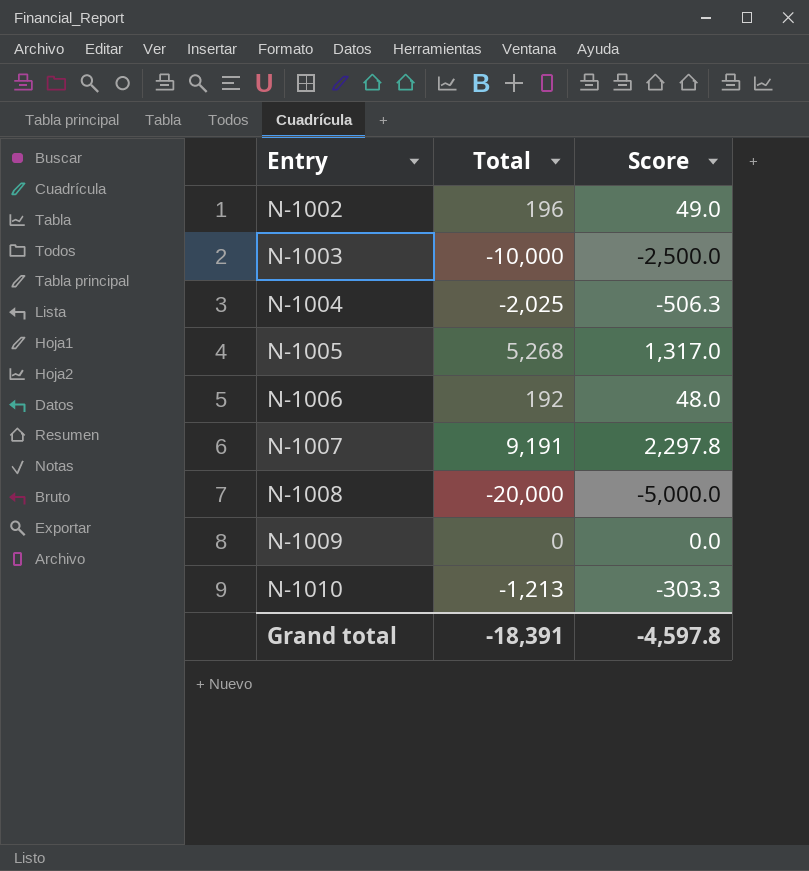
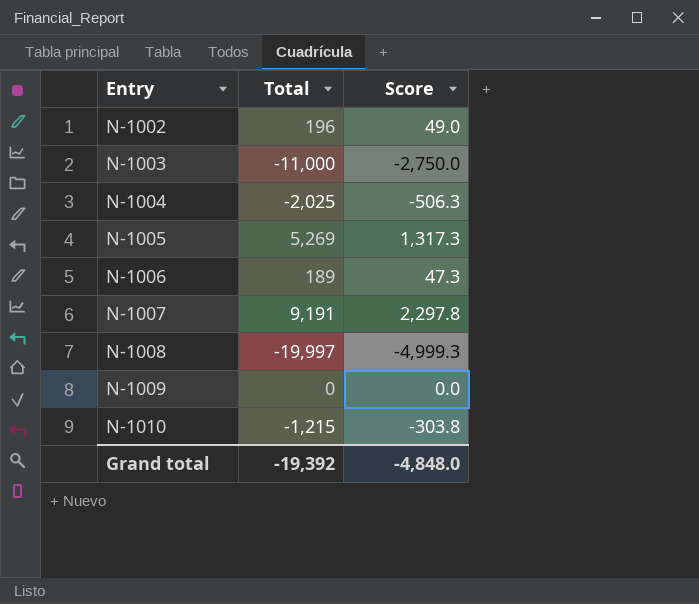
N-1003 | Total: -10,000 -> -11,000
N-1003 | Score: -2,500.0 -> -2,750.0
N-1005 | Total: 5,268 -> 5,269
N-1005 | Score: 1,317.0 -> 1,317.3
N-1006 | Total: 192 -> 189
N-1006 | Score: 48.0 -> 47.3
N-1008 | Total: -20,000 -> -19,997
N-1008 | Score: -5,000.0 -> -4,999.3
N-1010 | Total: -1,213 -> -1,215
N-1010 | Score: -303.3 -> -303.8
Grand total | Total: -18,391 -> -19,392
Grand total | Score: -4,597.8 -> -4,848.0

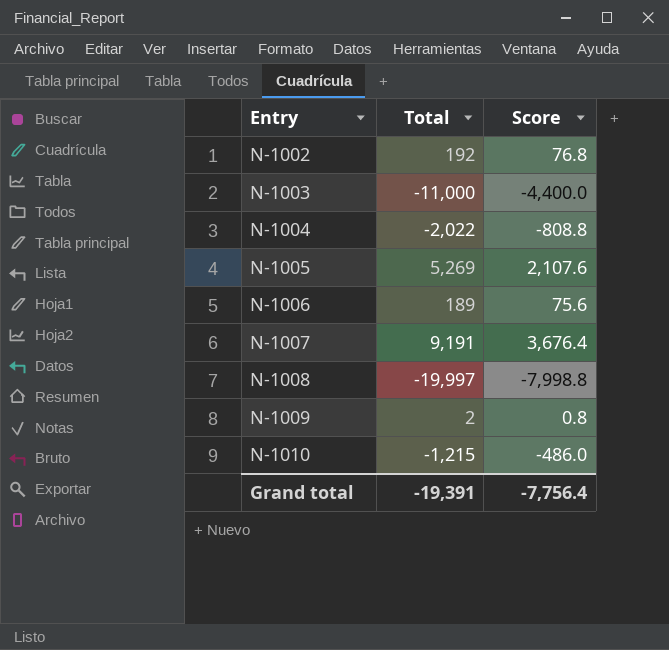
column Score | formula: [Total] * 0.25 -> [Total] * 0.4
N-1002 | Total: 196 -> 192
N-1004 | Total: -2,025 -> -2,022
N-1009 | Total: 0 -> 2
Grand total | Total: -19,392 -> -19,391
Grand total | Score: -4,848.0 -> -7,756.4

